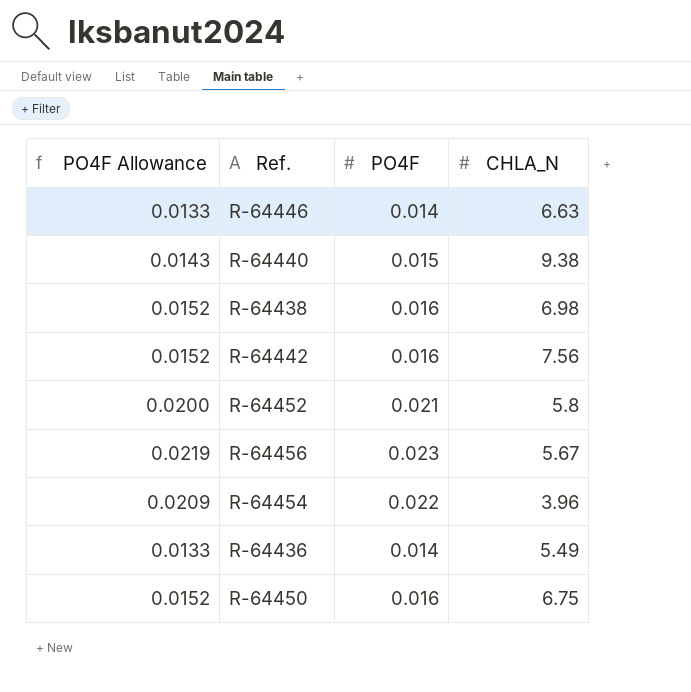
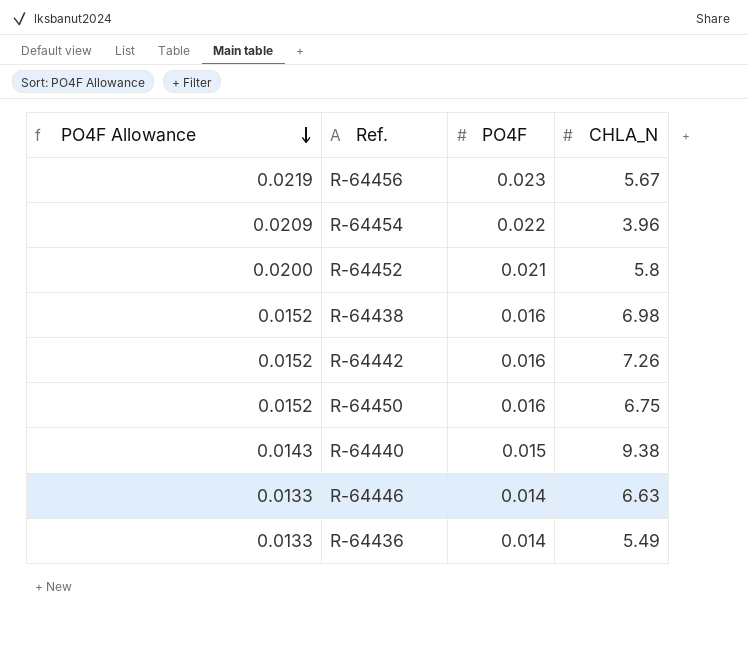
row order: none -> PO4F Allowance descending
R-64442 | CHLA_N: 7.56 -> 7.26

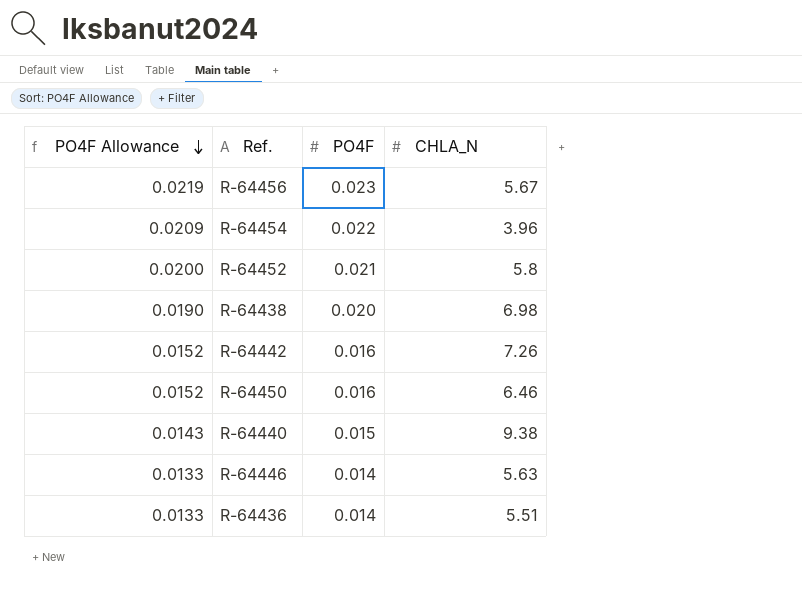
R-64438 | PO4F Allowance: 0.0152 -> 0.0190
R-64438 | PO4F: 0.016 -> 0.020
R-64450 | CHLA_N: 6.75 -> 6.46
R-64446 | CHLA_N: 6.63 -> 5.63
R-64436 | CHLA_N: 5.49 -> 5.51

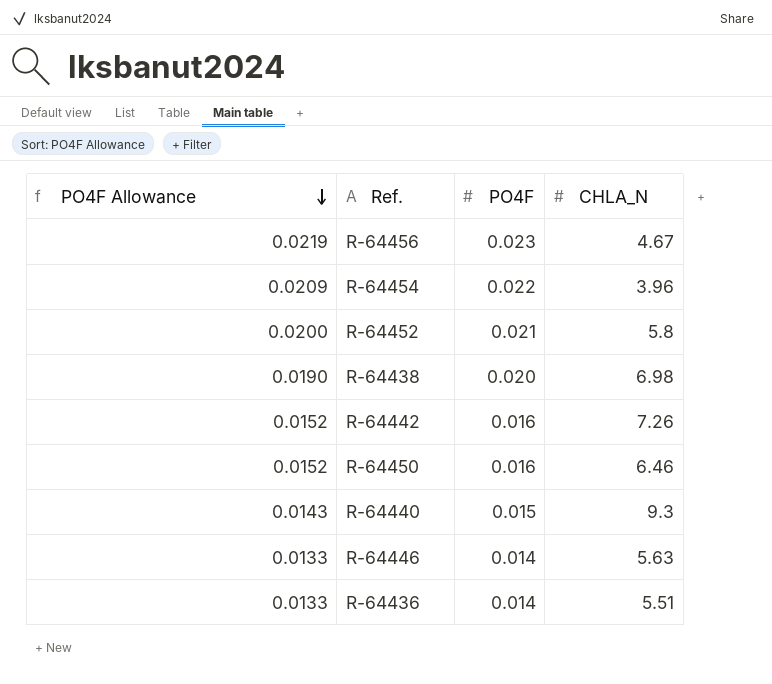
R-64456 | CHLA_N: 5.67 -> 4.67
R-64440 | CHLA_N: 9.38 -> 9.3

